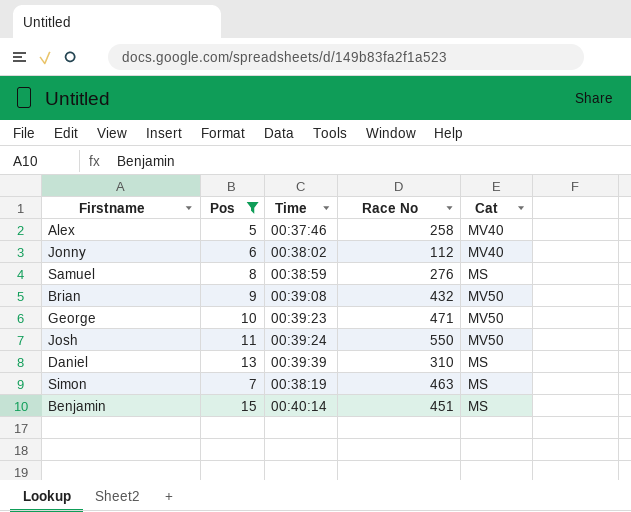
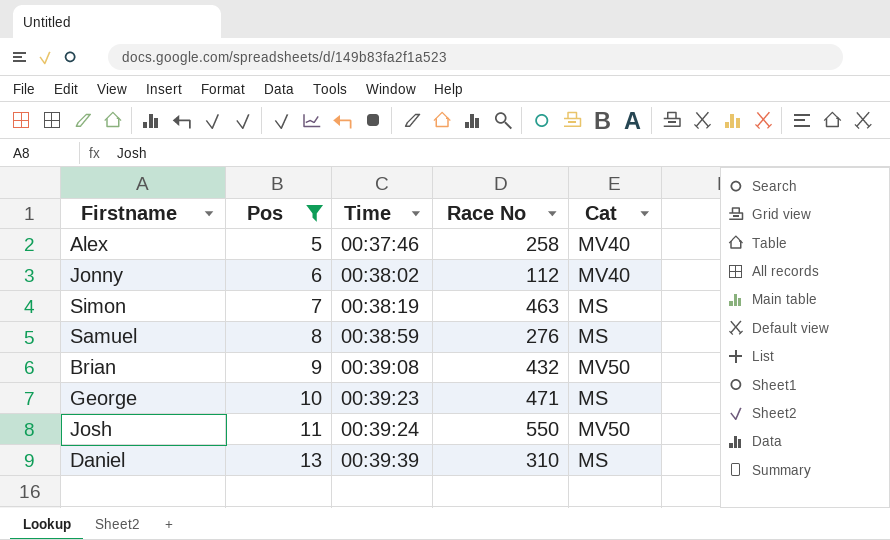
row order: none -> Pos ascending
row Benjamin: 15 | 00:40:14 | 451 | MS -> none
George | Cat: MV50 -> MS

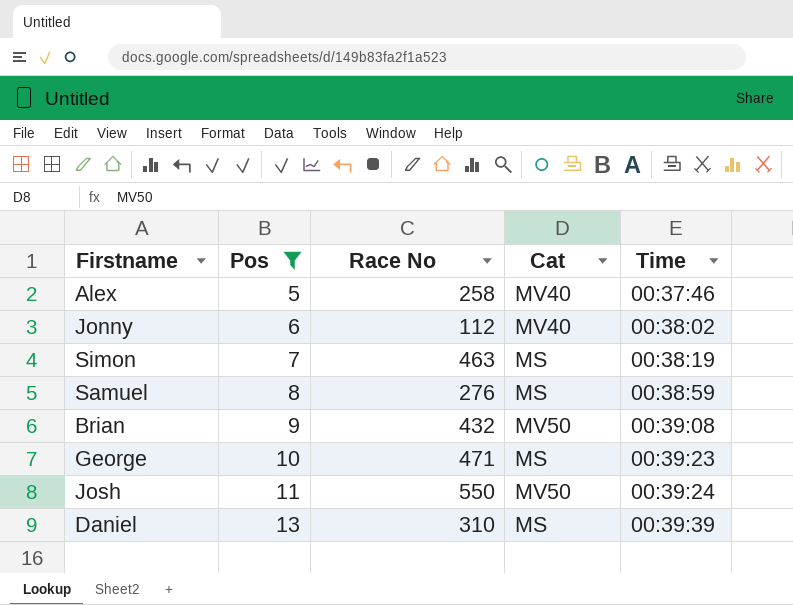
column Time | position: 3 -> 5

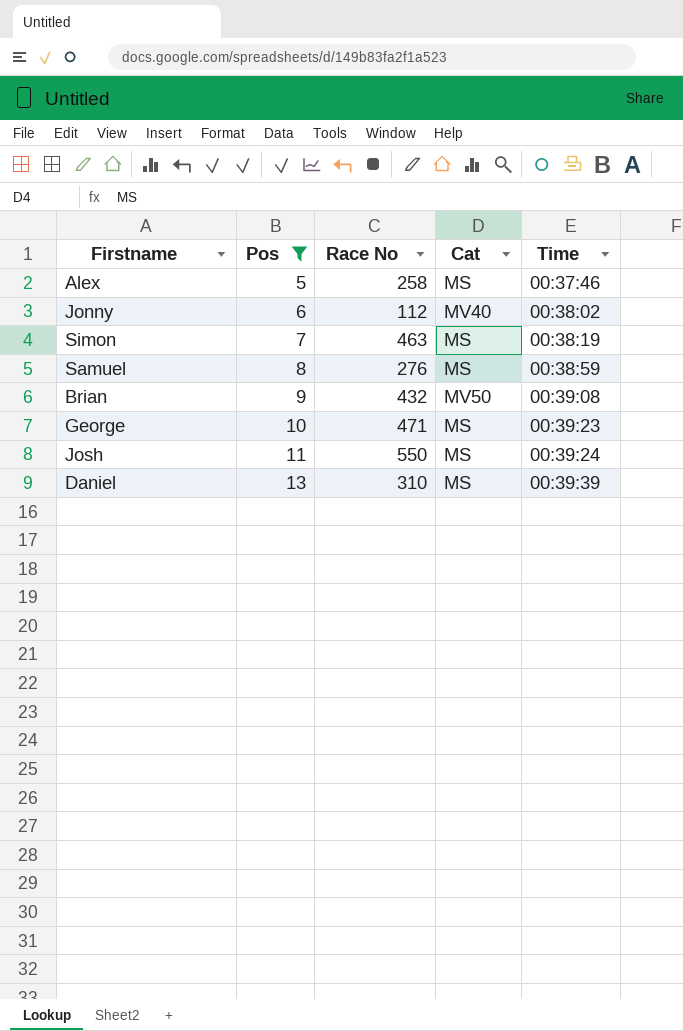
Alex | Cat: MV40 -> MS
Josh | Cat: MV50 -> MS

